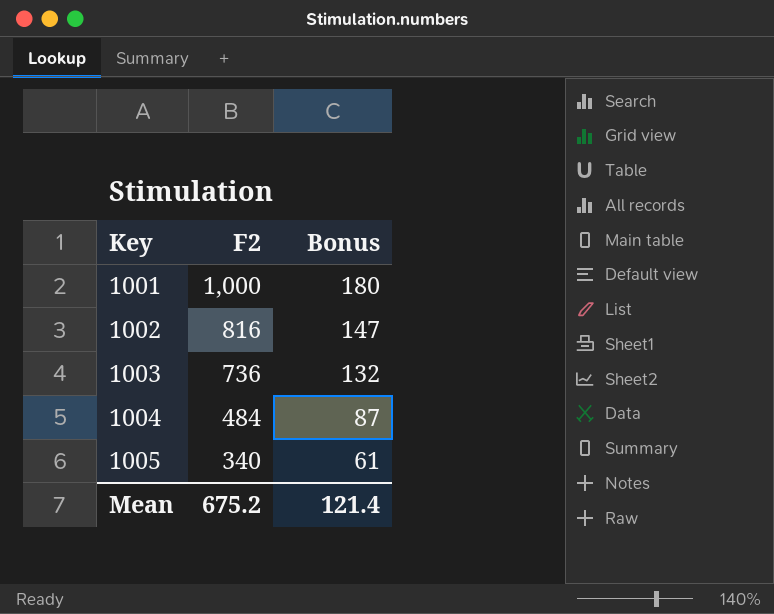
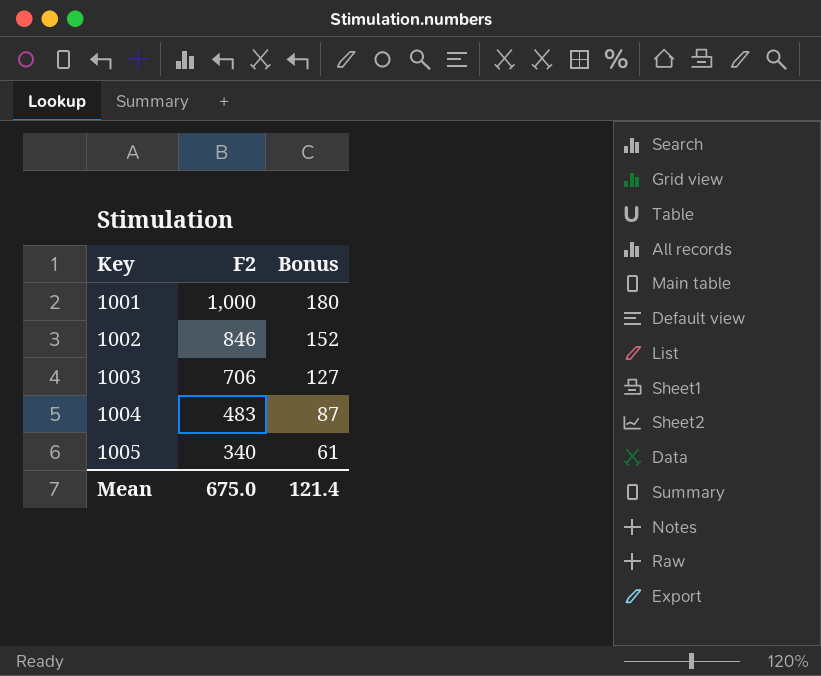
1002 | F2: 816 -> 846
1002 | Bonus: 147 -> 152
1003 | F2: 736 -> 706
1003 | Bonus: 132 -> 127
1004 | F2: 484 -> 483
Mean | F2: 675.2 -> 675.0

